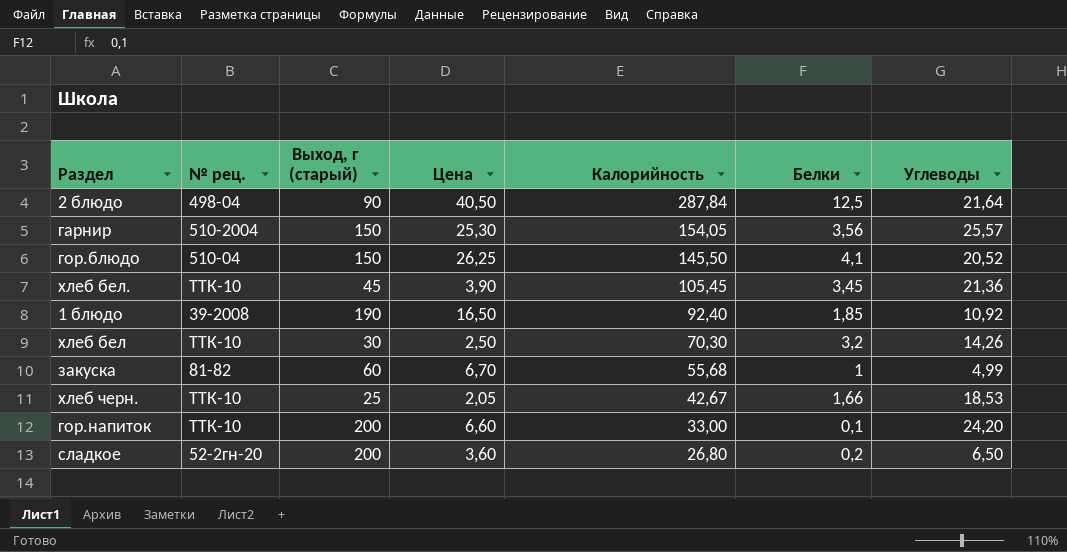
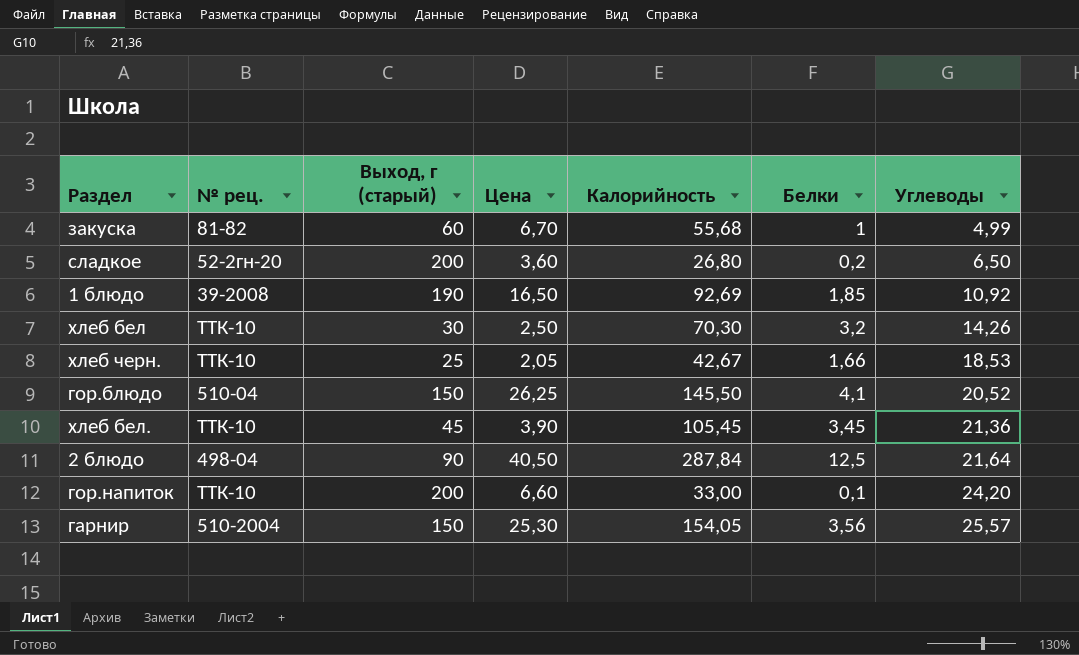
row order: Калорийность descending -> Углеводы ascending
1 блюдо | Калорийность: 92,40 -> 92,69

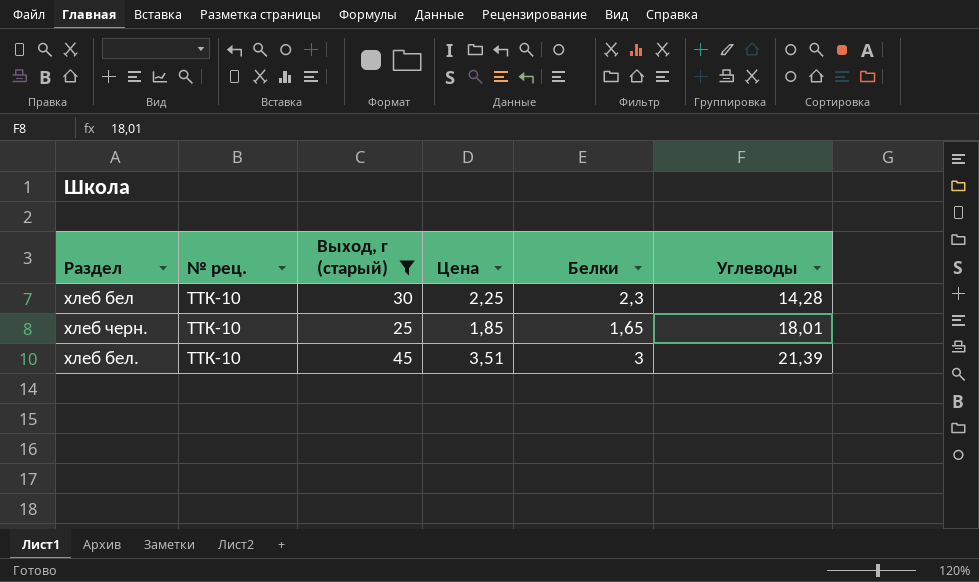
filter: none -> Выход, г (старый) <= 45
column Калорийность | position: 5 -> none
хлеб бел | Цена: 2,50 -> 2,25
хлеб бел | Белки: 3,2 -> 2,3
хлеб бел | Углеводы: 14,26 -> 14,28
хлеб черн. | Цена: 2,05 -> 1,85
хлеб черн. | Белки: 1,66 -> 1,65
хлеб черн. | Углеводы: 18,53 -> 18,01
хлеб бел. | Цена: 3,90 -> 3,51
хлеб бел. | Белки: 3,45 -> 3
хлеб бел. | Углеводы: 21,36 -> 21,39

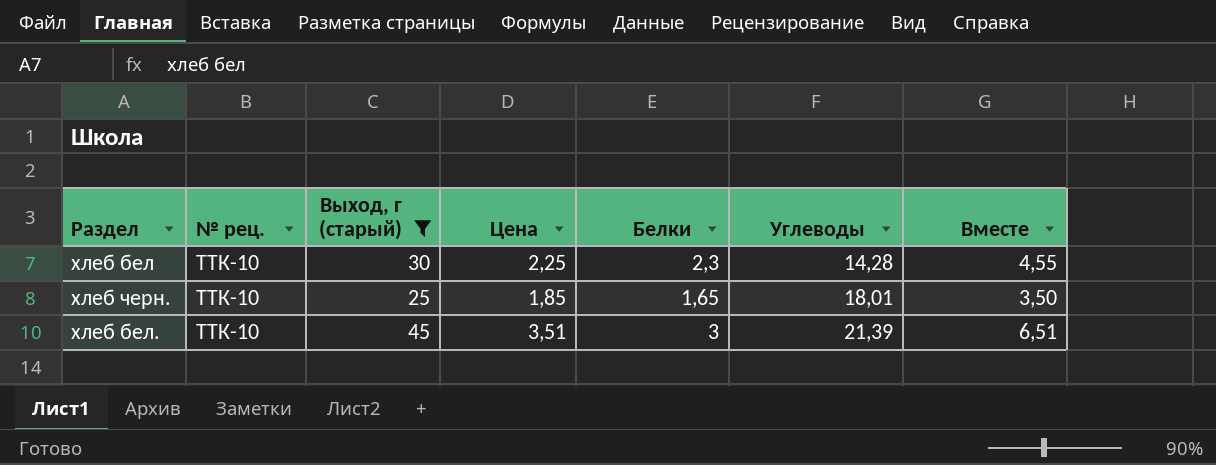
column Вместе | formula: none -> [Цена] + [Белки]

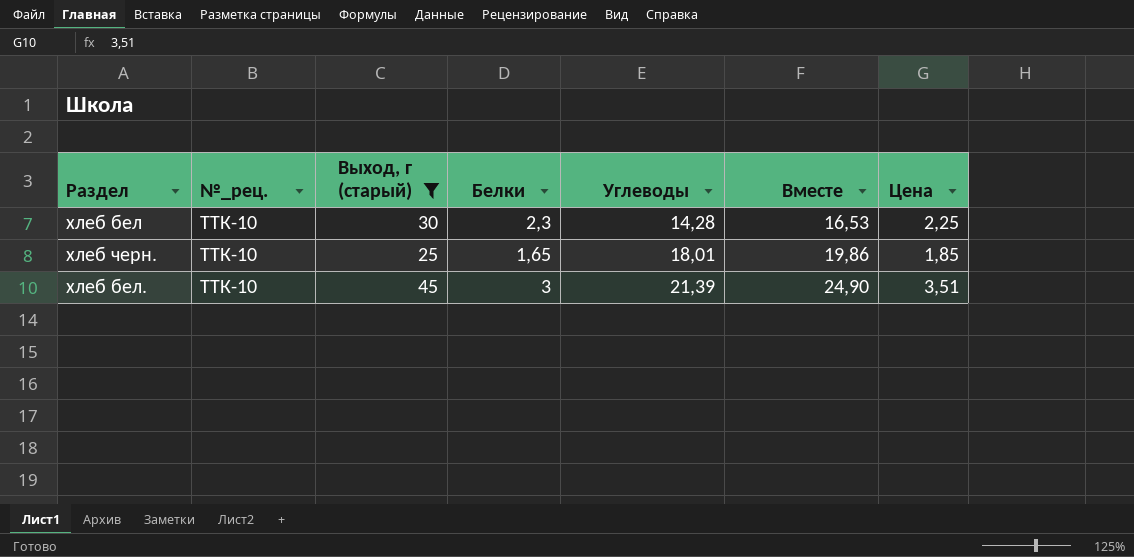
column name: № рец. -> №_рец.
column Вместе | formula: [Цена] + [Белки] -> [Углеводы] + [Цена]
column Цена | position: 4 -> 7

